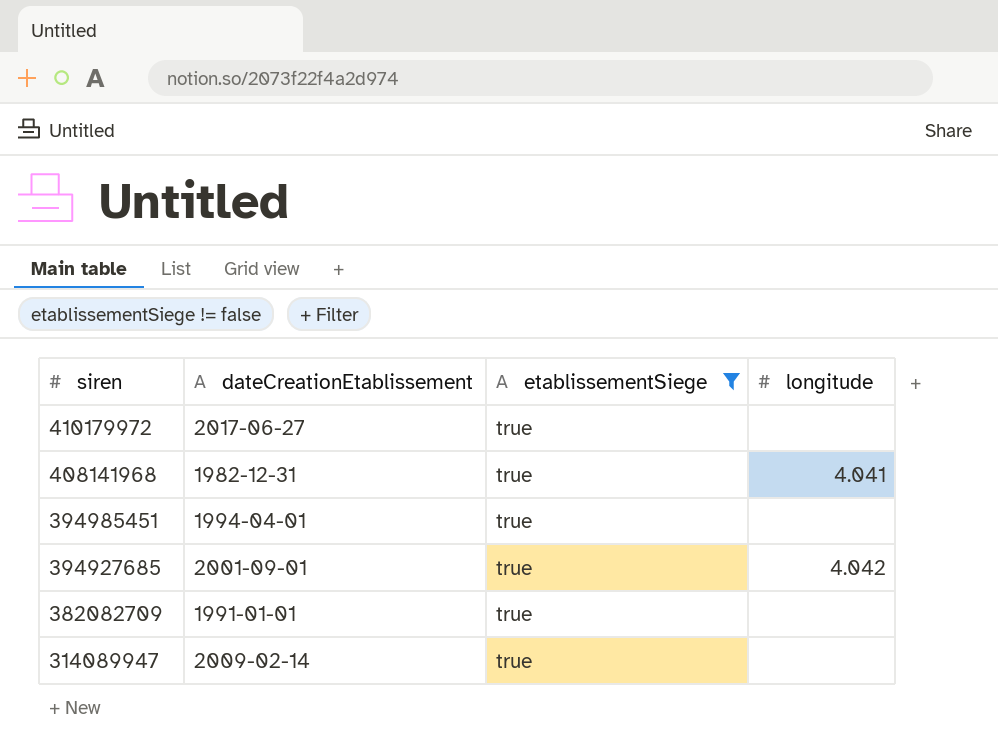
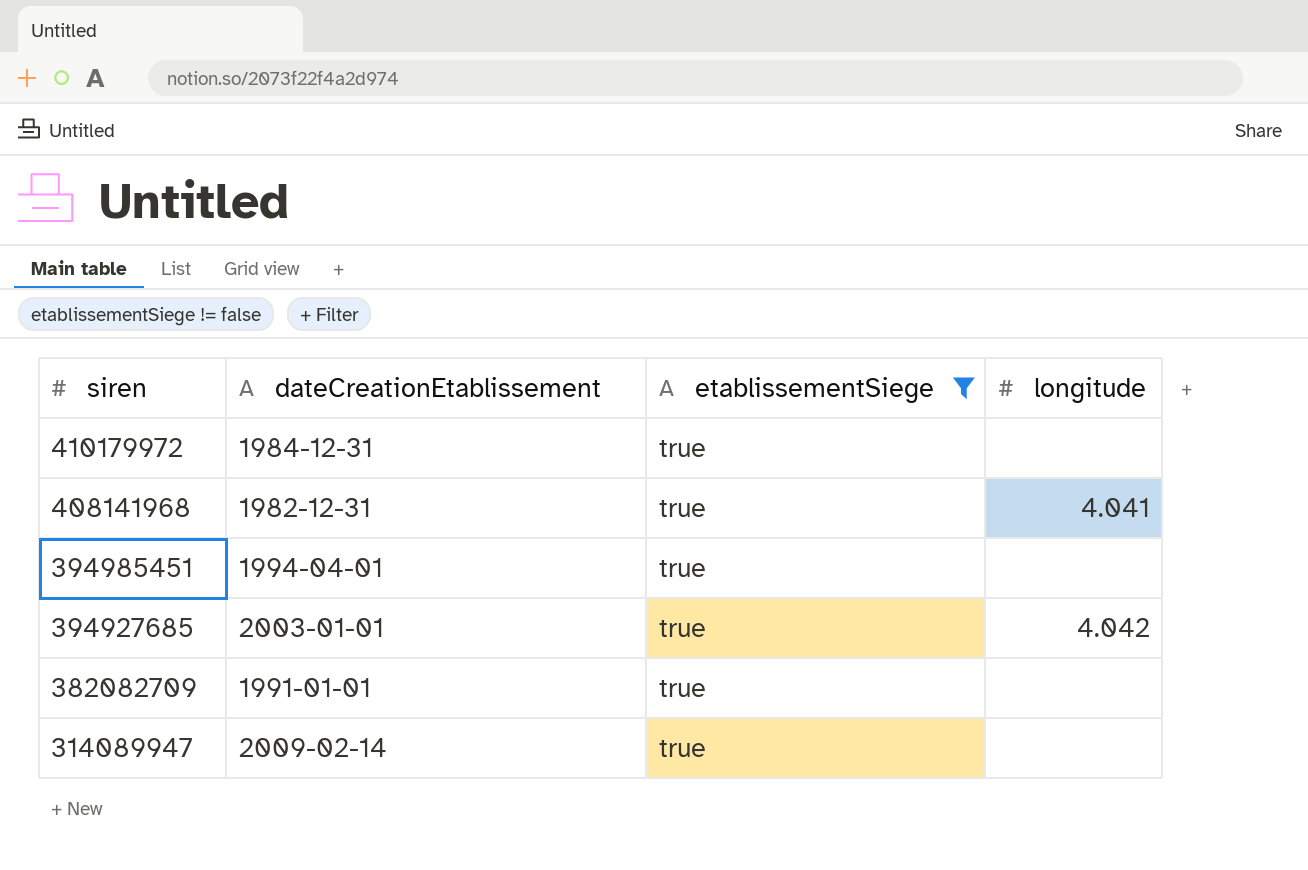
410179972 | dateCreationEtablissement: 2017-06-27 -> 1984-12-31
394927685 | dateCreationEtablissement: 2001-09-01 -> 2003-01-01

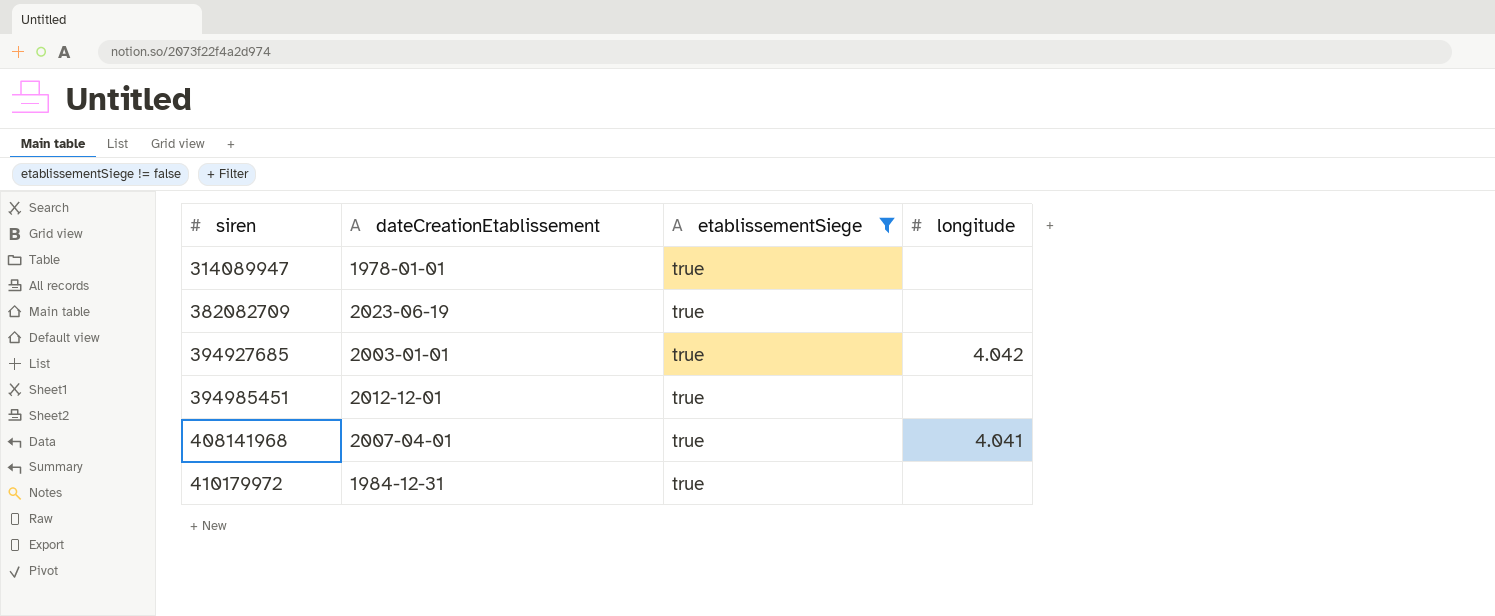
row order: siren descending -> siren ascending
314089947 | dateCreationEtablissement: 2009-02-14 -> 1978-01-01
382082709 | dateCreationEtablissement: 1991-01-01 -> 2023-06-19
394985451 | dateCreationEtablissement: 1994-04-01 -> 2012-12-01
408141968 | dateCreationEtablissement: 1982-12-31 -> 2007-04-01

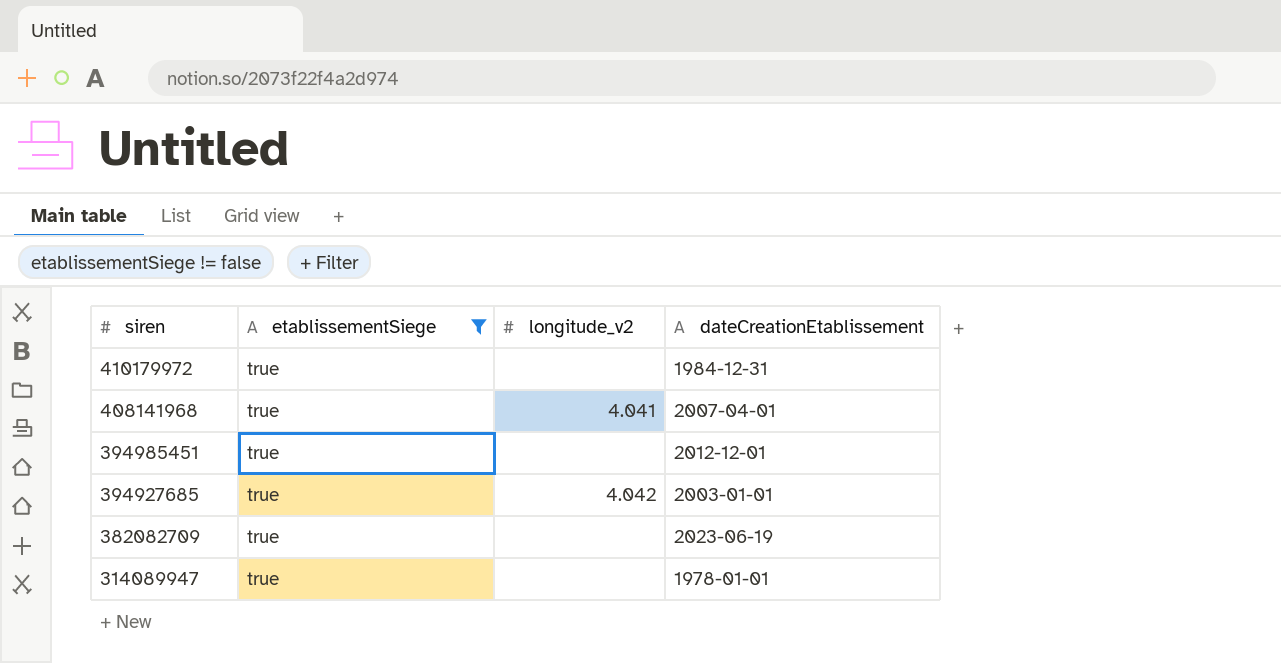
row order: siren ascending -> siren descending
column name: longitude -> longitude_v2
column dateCreationEtablissement | position: 2 -> 4

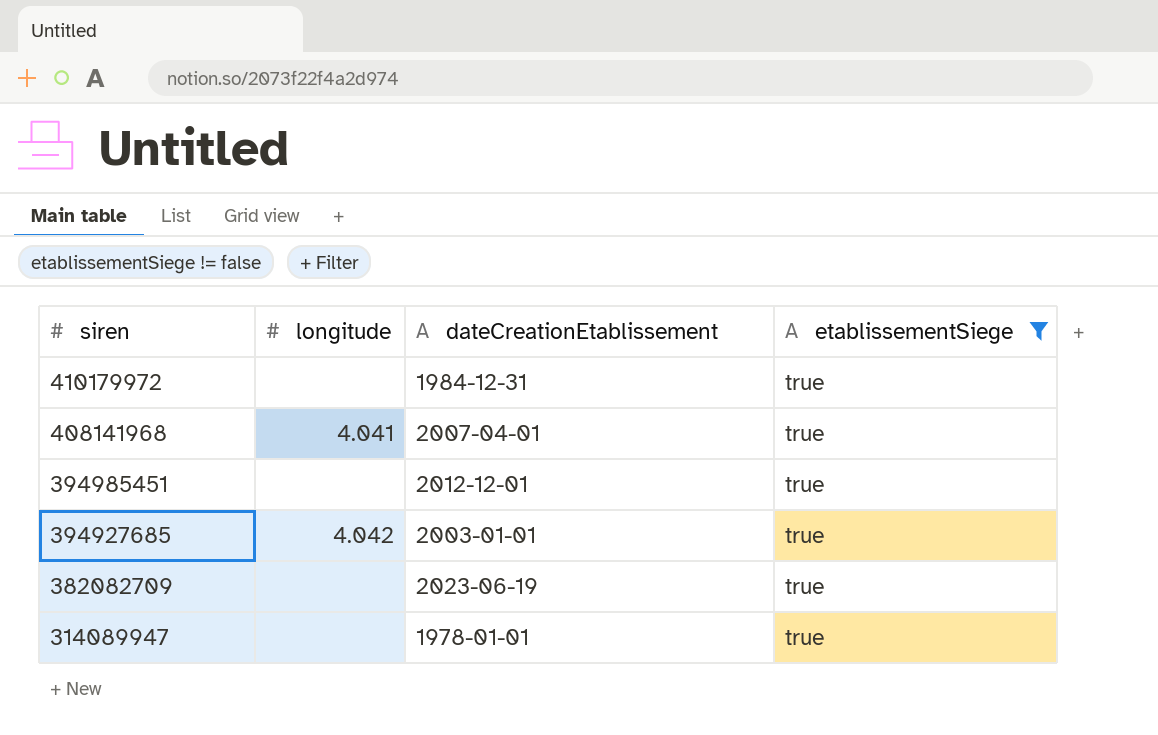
column name: longitude_v2 -> longitude
column etablissementSiege | position: 2 -> 4

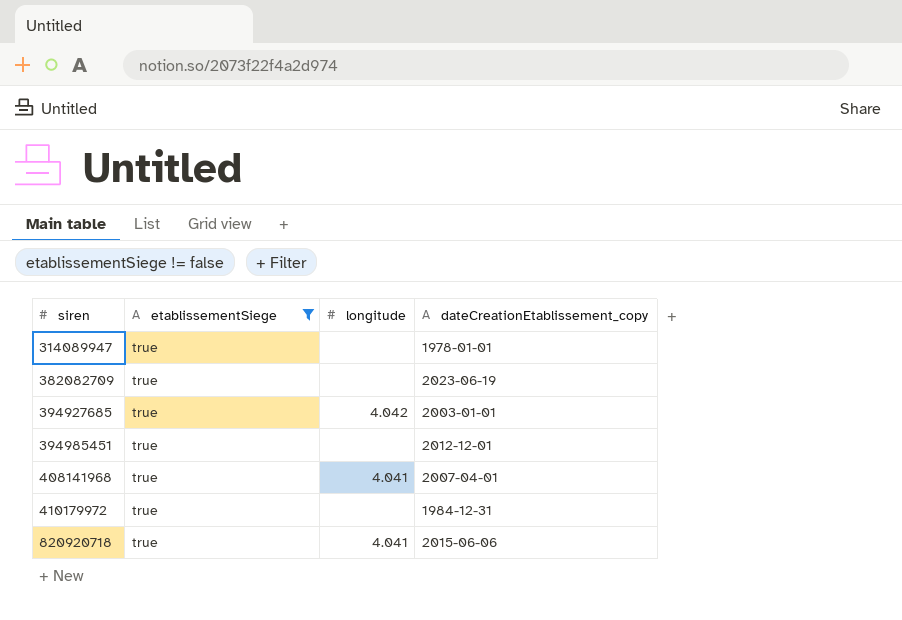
row order: siren descending -> siren ascending
column etablissementSiege | position: 4 -> 2
column name: dateCreationEtablissement -> dateCreationEtablissement_copy
row 820920718: none -> true | 4.041 | 2015-06-06

